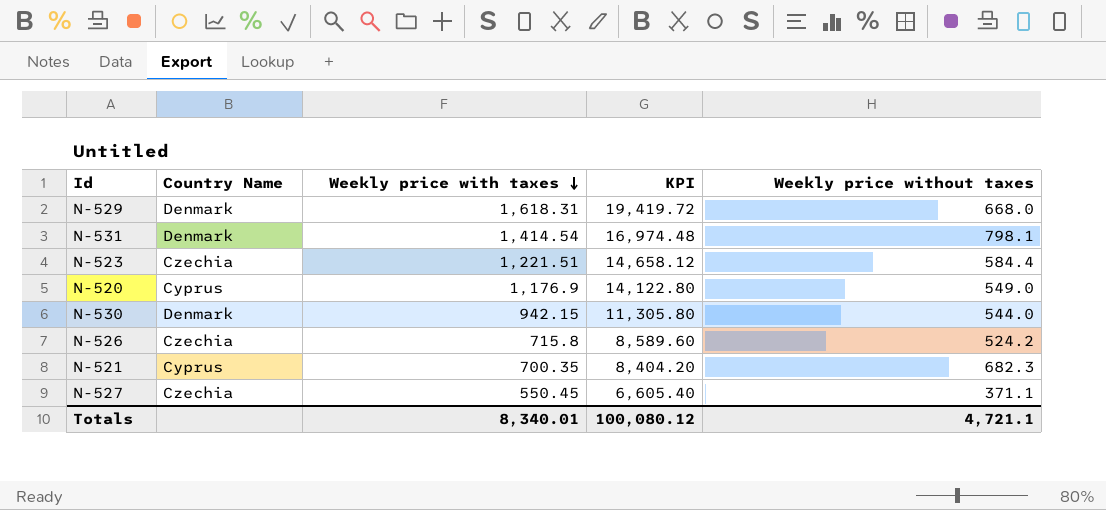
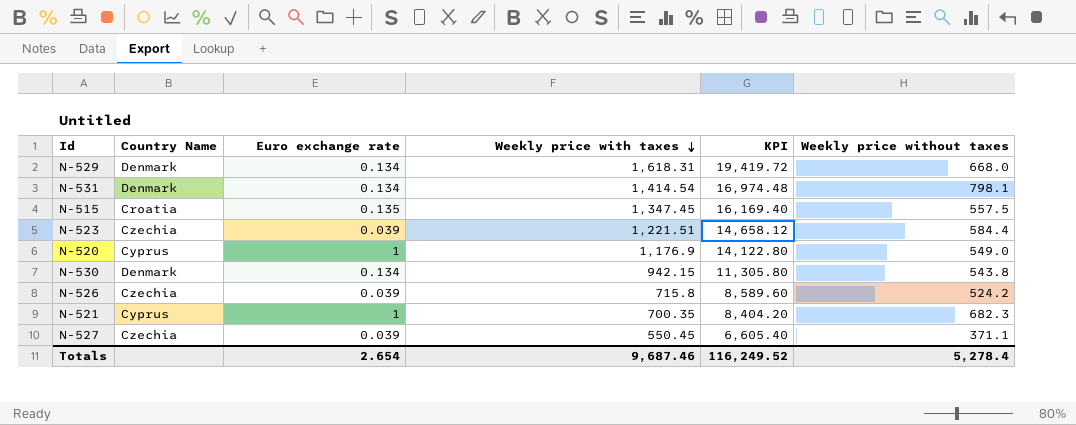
column Euro exchange rate | position: none -> 3
row N-515: none -> Croatia | 0.135 | 1,347.45 | 16,169.40 | 557.5
N-530 | Weekly price without taxes: 544.0 -> 543.8
Totals | Weekly price with taxes: 8,340.01 -> 9,687.46
Totals | KPI: 100,080.12 -> 116,249.52
Totals | Weekly price without taxes: 4,721.1 -> 5,278.4

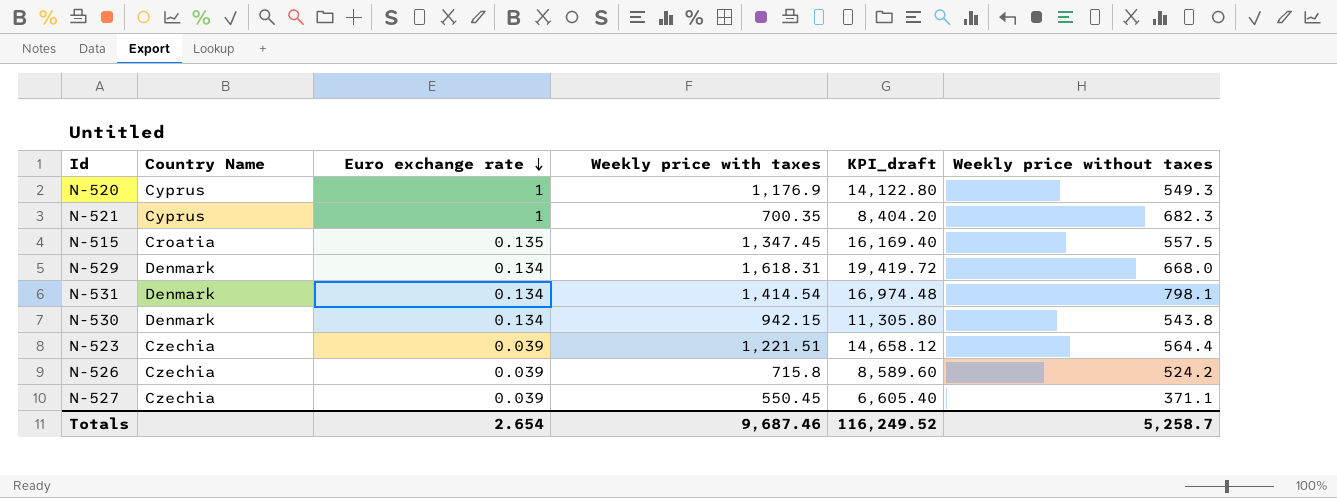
row order: Weekly price with taxes descending -> Euro exchange rate descending
column name: KPI -> KPI_draft
N-520 | Weekly price without taxes: 549.0 -> 549.3
N-523 | Weekly price without taxes: 584.4 -> 564.4
Totals | Weekly price without taxes: 5,278.4 -> 5,258.7

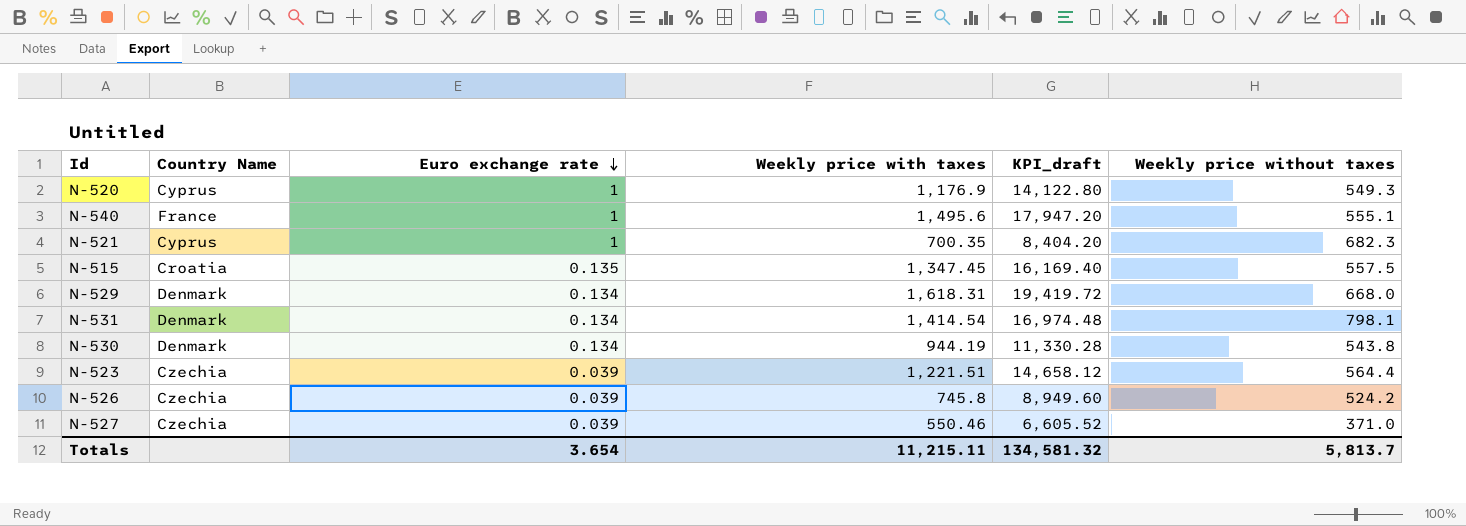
row N-540: none -> France | 1 | 1,495.6 | 17,947.20 | 555.1
N-530 | Weekly price with taxes: 942.15 -> 944.19
N-530 | KPI_draft: 11,305.80 -> 11,330.28
N-526 | Weekly price with taxes: 715.8 -> 745.8
N-526 | KPI_draft: 8,589.60 -> 8,949.60
N-527 | Weekly price with taxes: 550.45 -> 550.46
N-527 | KPI_draft: 6,605.40 -> 6,605.52
N-527 | Weekly price without taxes: 371.1 -> 371.0
Totals | Euro exchange rate: 2.654 -> 3.654
Totals | Weekly price with taxes: 9,687.46 -> 11,215.11
Totals | KPI_draft: 116,249.52 -> 134,581.32
Totals | Weekly price without taxes: 5,258.7 -> 5,813.7

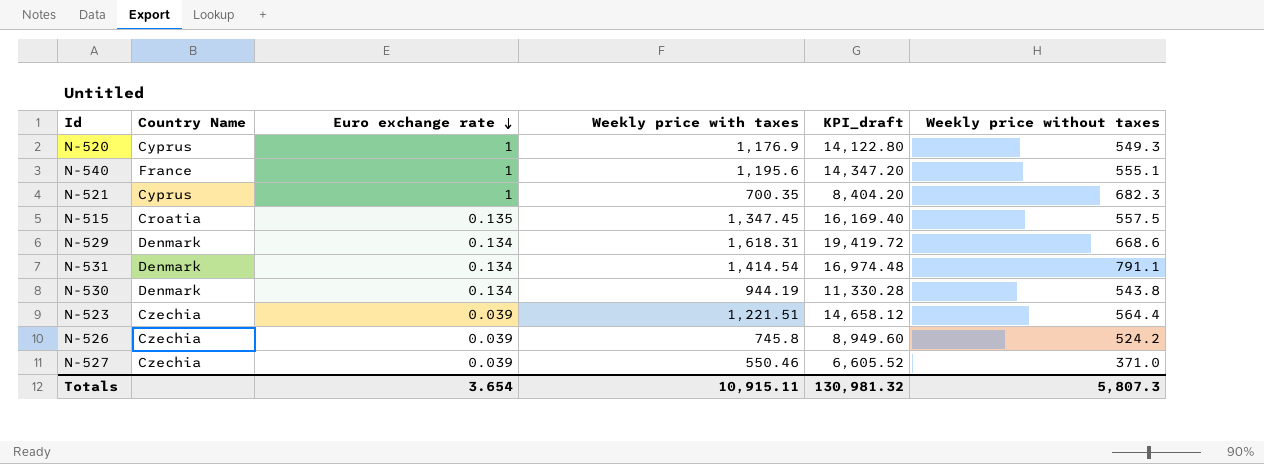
N-540 | Weekly price with taxes: 1,495.6 -> 1,195.6
N-540 | KPI_draft: 17,947.20 -> 14,347.20
N-529 | Weekly price without taxes: 668.0 -> 668.6
N-531 | Weekly price without taxes: 798.1 -> 791.1
Totals | Weekly price with taxes: 11,215.11 -> 10,915.11
Totals | KPI_draft: 134,581.32 -> 130,981.32
Totals | Weekly price without taxes: 5,813.7 -> 5,807.3

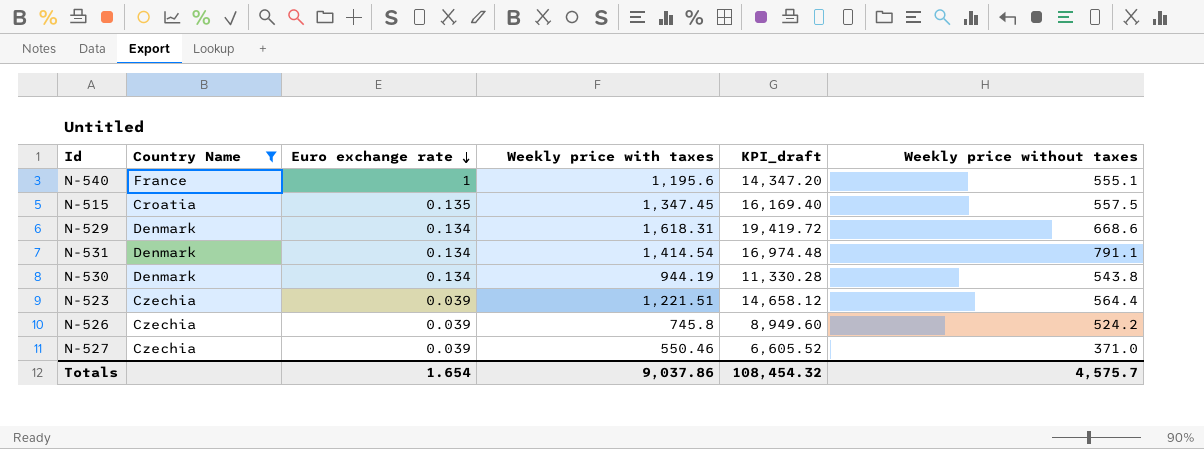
filter: none -> Country Name != Cyprus
Totals | Euro exchange rate: 3.654 -> 1.654
Totals | Weekly price with taxes: 10,915.11 -> 9,037.86
Totals | KPI_draft: 130,981.32 -> 108,454.32
Totals | Weekly price without taxes: 5,807.3 -> 4,575.7

